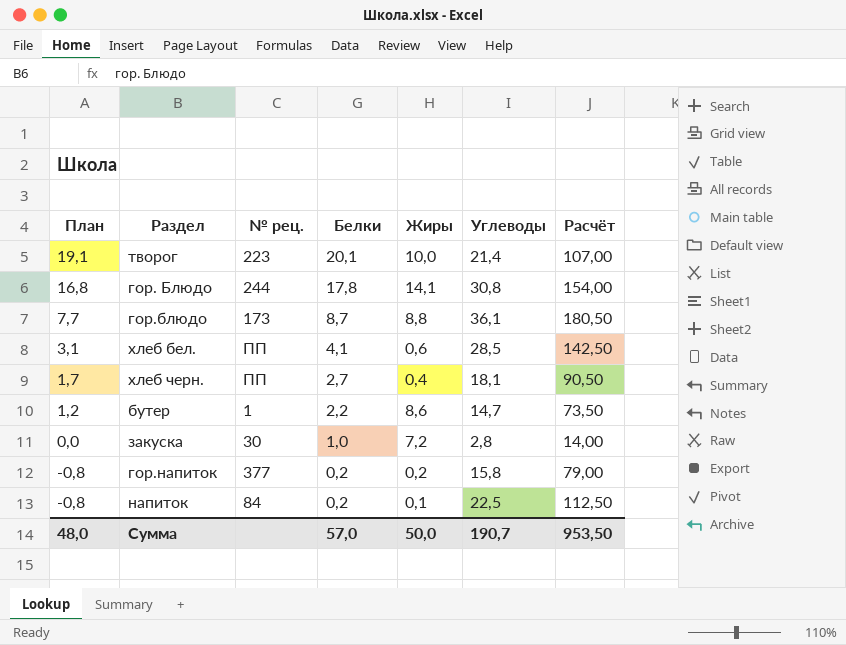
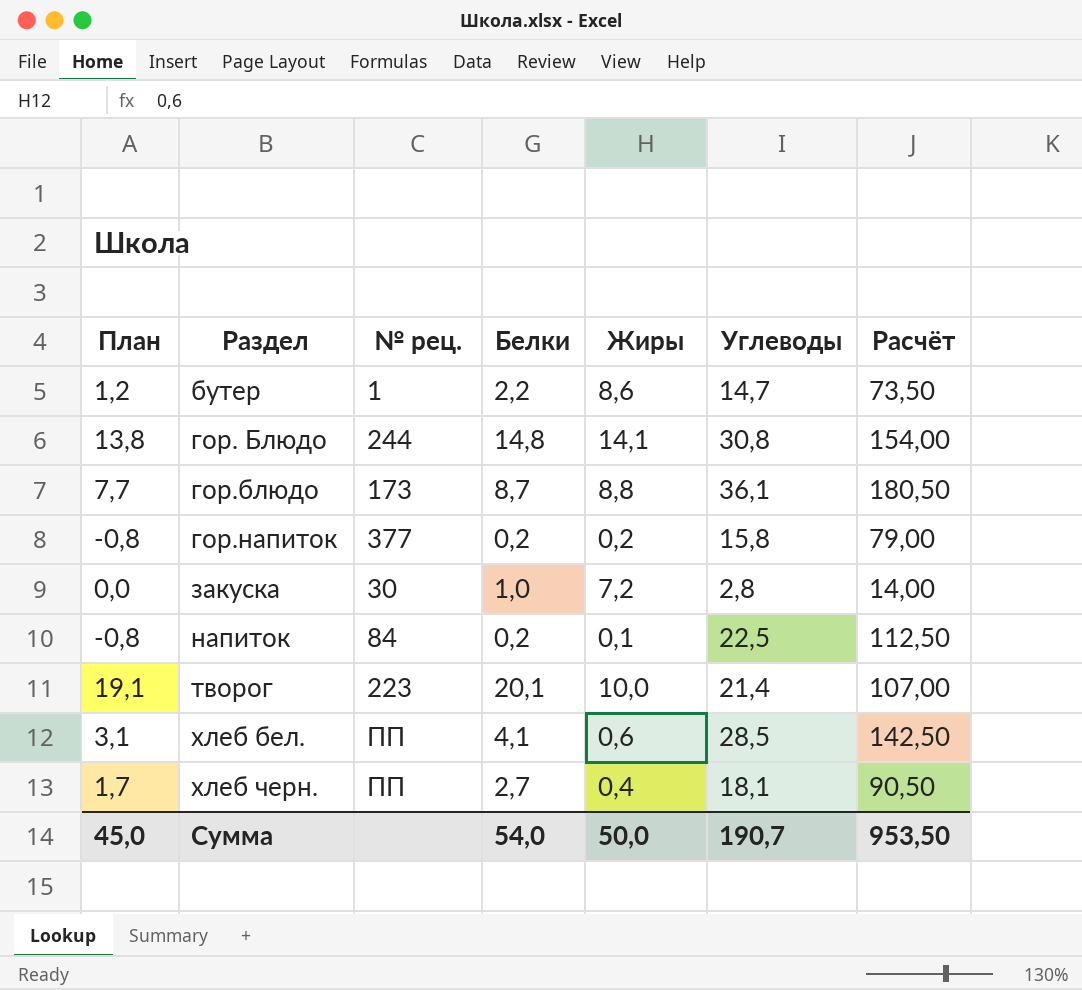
row order: План descending -> Раздел ascending
гор. Блюдо | План: 16,8 -> 13,8
гор. Блюдо | Белки: 17,8 -> 14,8
Сумма | План: 48,0 -> 45,0
Сумма | Белки: 57,0 -> 54,0

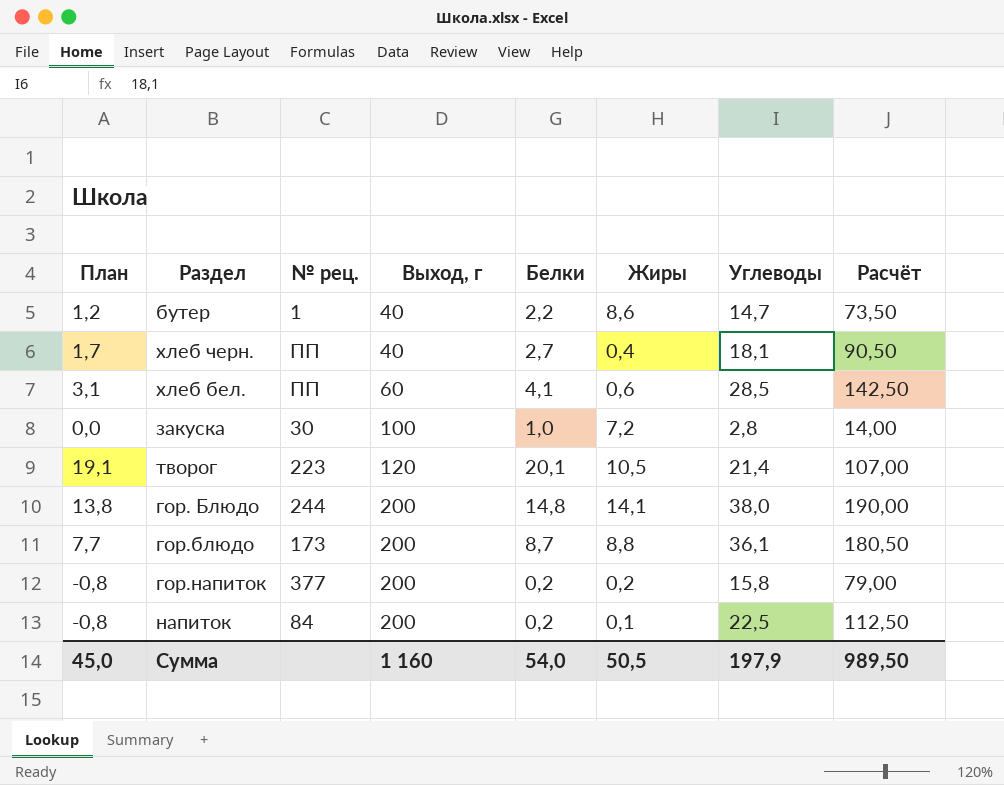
row order: Раздел ascending -> Выход, г ascending
column Выход, г | position: none -> 4
творог | Жиры: 10,0 -> 10,5
гор. Блюдо | Углеводы: 30,8 -> 38,0
гор. Блюдо | Расчёт: 154,00 -> 190,00
Сумма | Жиры: 50,0 -> 50,5
Сумма | Углеводы: 190,7 -> 197,9
Сумма | Расчёт: 953,50 -> 989,50

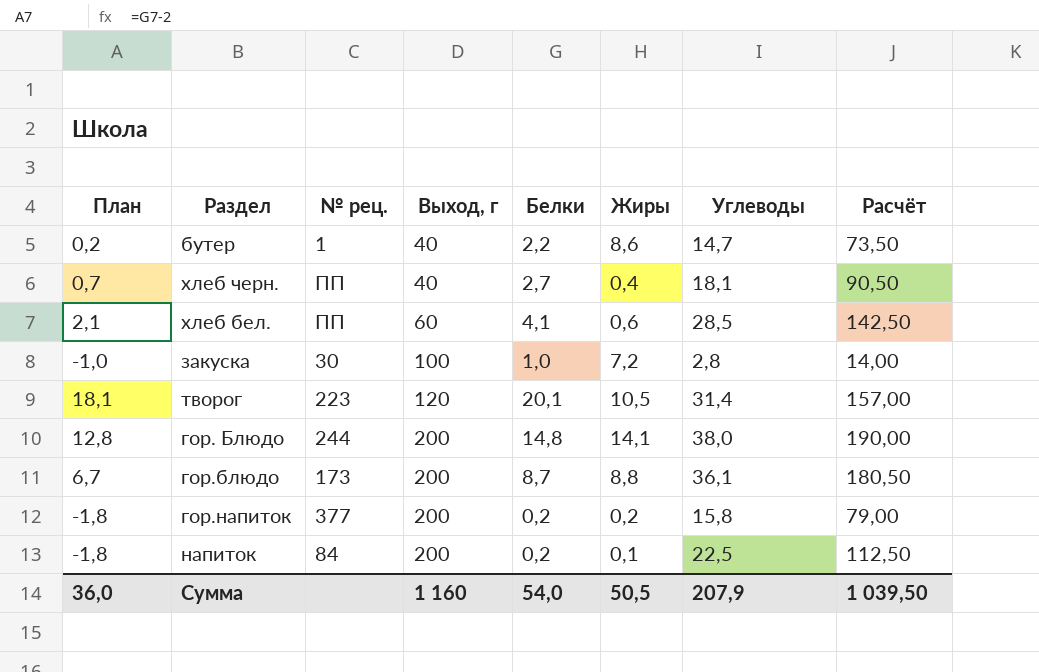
column План | formula: [Белки] - 1 -> [Белки] - 2
творог | Углеводы: 21,4 -> 31,4
творог | Расчёт: 107,00 -> 157,00
Сумма | План: 45,0 -> 36,0
Сумма | Углеводы: 197,9 -> 207,9
Сумма | Расчёт: 989,50 -> 1 039,50

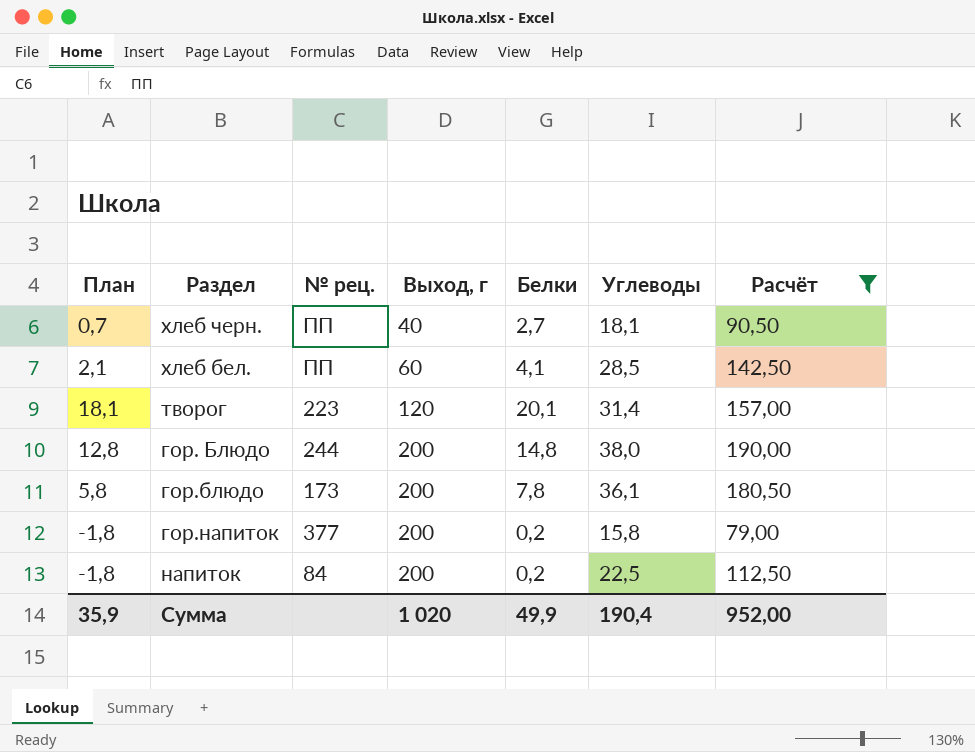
filter: none -> Расчёт >= 79,00
column Жиры | position: 6 -> none
гор.блюдо | План: 6,7 -> 5,8
гор.блюдо | Белки: 8,7 -> 7,8
Сумма | План: 36,0 -> 35,9
Сумма | Выход, г: 1 160 -> 1 020
Сумма | Белки: 54,0 -> 49,9
Сумма | Углеводы: 207,9 -> 190,4
Сумма | Расчёт: 1 039,50 -> 952,00

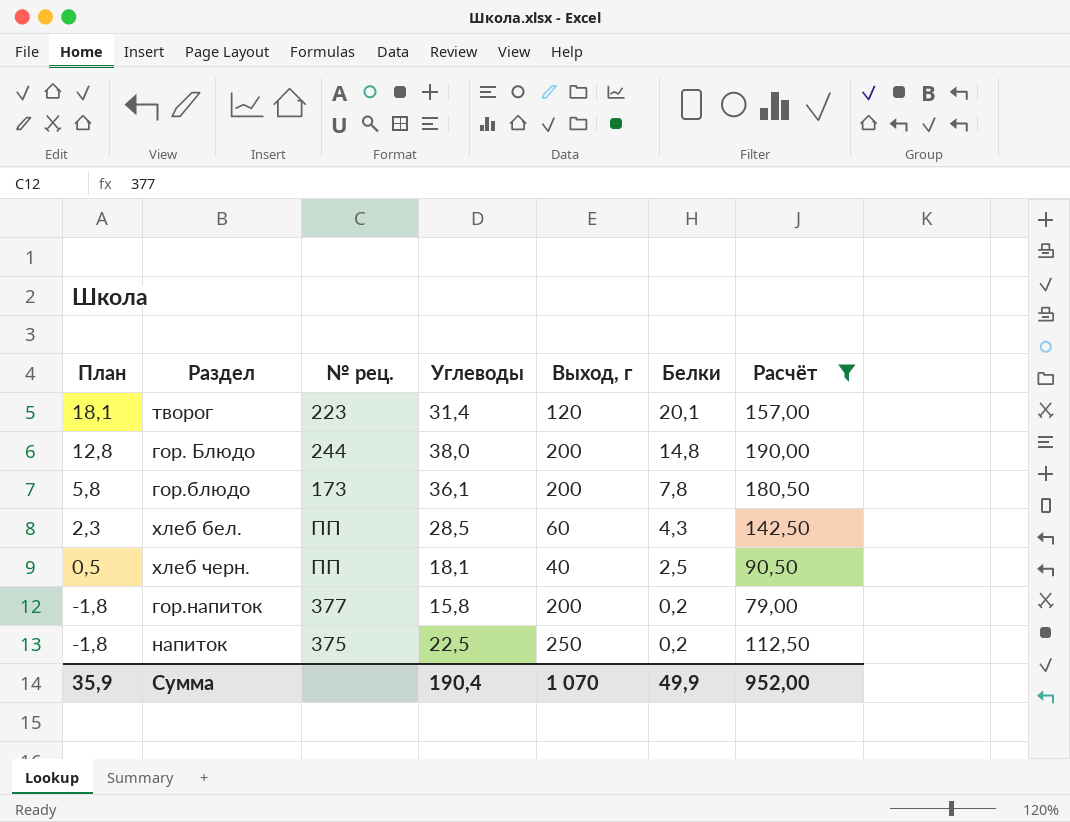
row order: Выход, г ascending -> План descending
column Углеводы | position: 6 -> 4
хлеб бел. | План: 2,1 -> 2,3
хлеб бел. | Белки: 4,1 -> 4,3
хлеб черн. | План: 0,7 -> 0,5
хлеб черн. | Белки: 2,7 -> 2,5
напиток | № рец.: 84 -> 375
напиток | Выход, г: 200 -> 250
Сумма | Выход, г: 1 020 -> 1 070

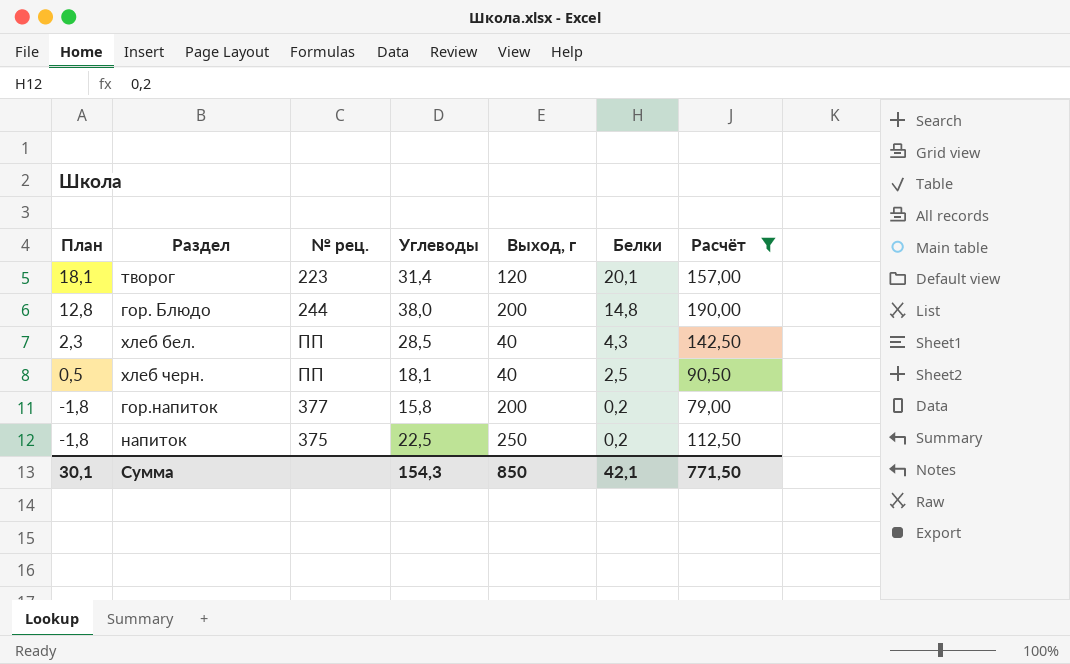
row гор.блюдо: 5,8 | 173 | 36,1 | 200 | 7,8 | 180,50 -> none
хлеб бел. | Выход, г: 60 -> 40
Сумма | План: 35,9 -> 30,1
Сумма | Углеводы: 190,4 -> 154,3
Сумма | Выход, г: 1 070 -> 850
Сумма | Белки: 49,9 -> 42,1
Сумма | Расчёт: 952,00 -> 771,50

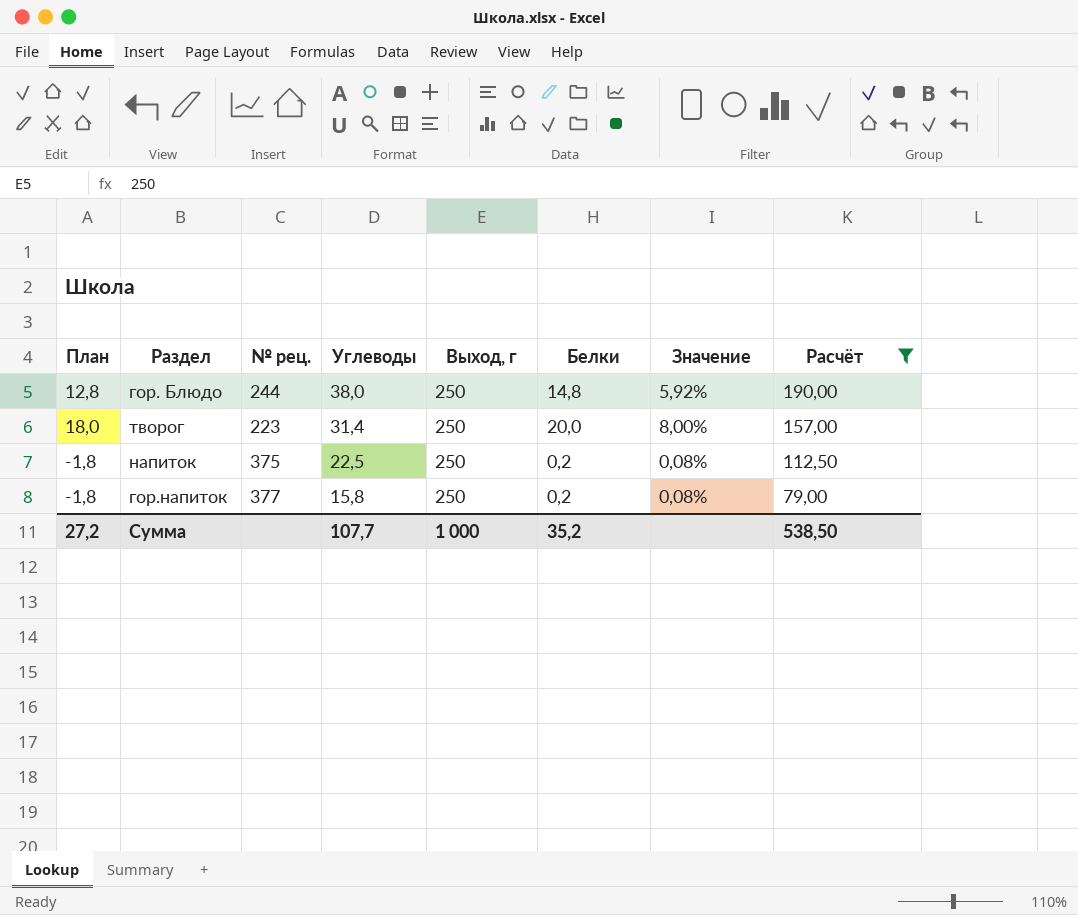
row order: План descending -> Углеводы descending
column Значение | formula: none -> [Белки] / [Выход, г]
row хлеб бел.: 2,3 | ПП | 28,5 | 40 | 4,3 | 142,50 -> none
row хлеб черн.: 0,5 | ПП | 18,1 | 40 | 2,5 | 90,50 -> none
гор. Блюдо | Выход, г: 200 -> 250
творог | План: 18,1 -> 18,0
творог | Выход, г: 120 -> 250
творог | Белки: 20,1 -> 20,0
гор.напиток | Выход, г: 200 -> 250
Сумма | План: 30,1 -> 27,2
Сумма | Углеводы: 154,3 -> 107,7
Сумма | Выход, г: 850 -> 1 000
Сумма | Белки: 42,1 -> 35,2
Сумма | Расчёт: 771,50 -> 538,50

